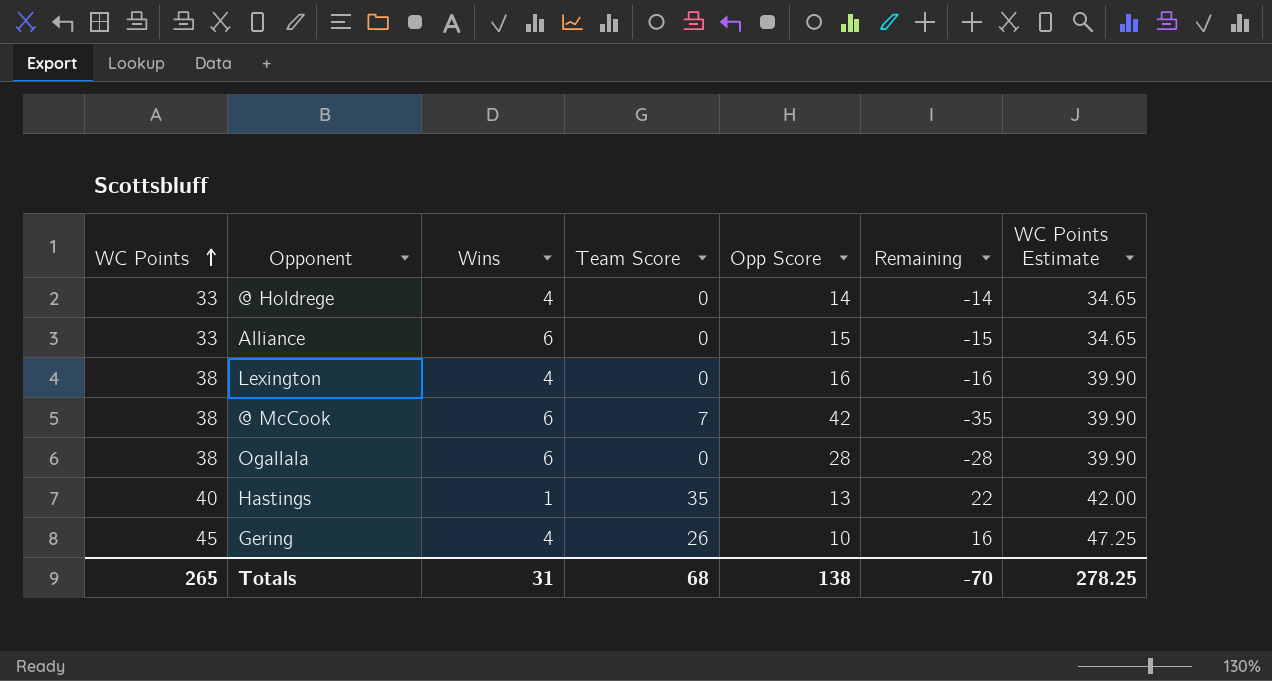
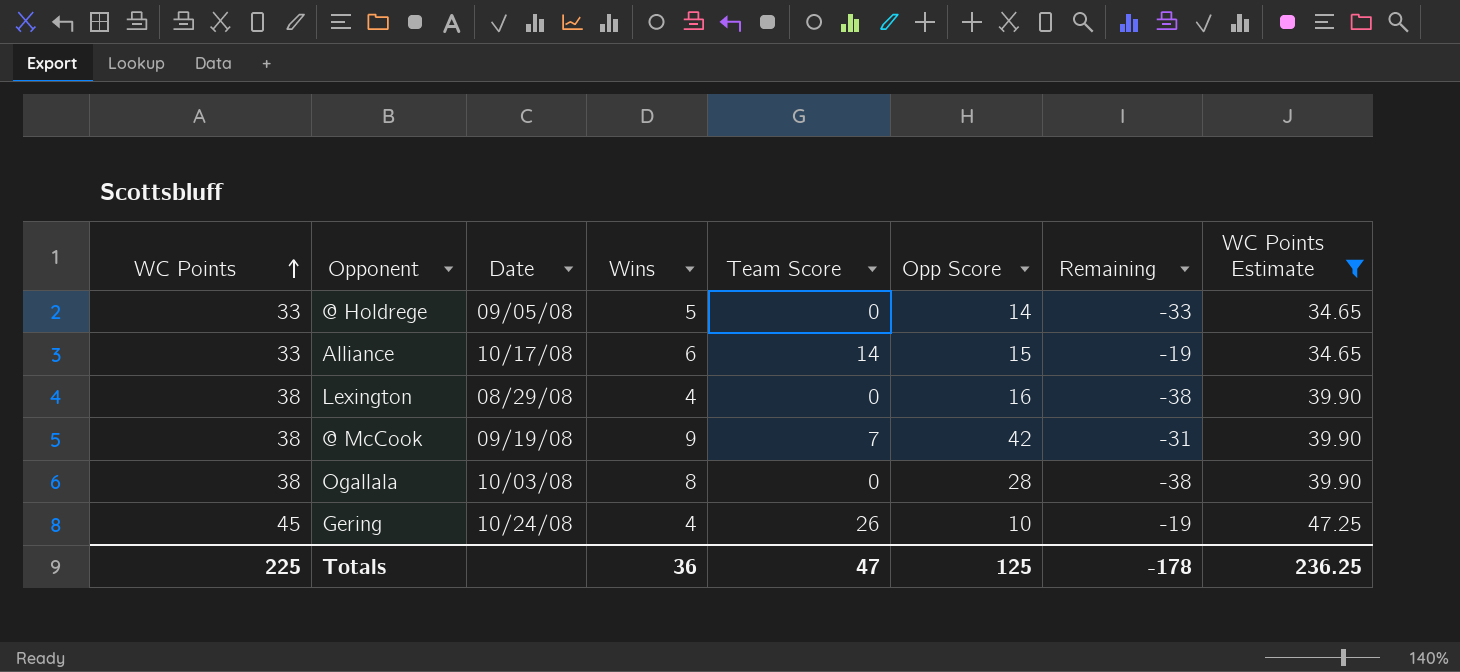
filter: none -> WC Points Estimate != 42.00
column Date | position: none -> 3
column Remaining | formula: [Team Score] - [Opp Score] -> [Team Score] - [WC Points]
@ Holdrege | Wins: 4 -> 5
Alliance | Team Score: 0 -> 14
@ McCook | Wins: 6 -> 9
Ogallala | Wins: 6 -> 8
Totals | WC Points: 265 -> 225
Totals | Wins: 31 -> 36
Totals | Team Score: 68 -> 47
Totals | Opp Score: 138 -> 125
Totals | Remaining: -70 -> -178
Totals | WC Points Estimate: 278.25 -> 236.25

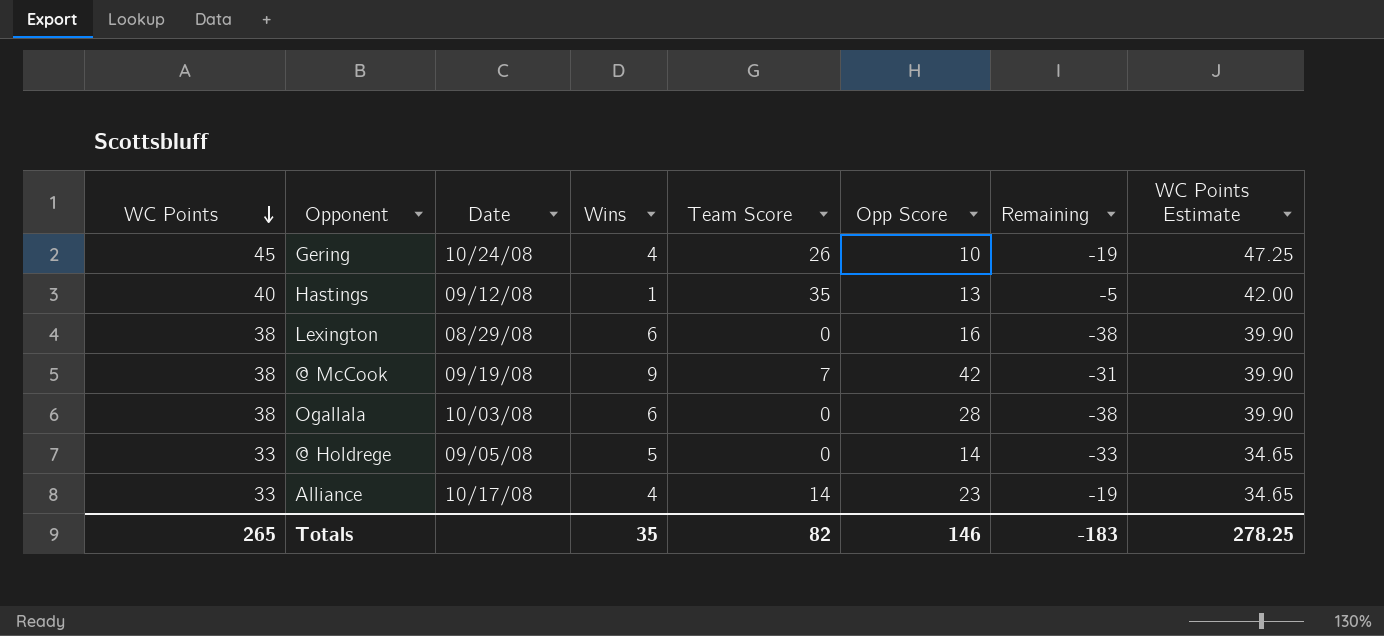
filter: WC Points Estimate != 42.00 -> none
row order: WC Points ascending -> WC Points descending
Lexington | Wins: 4 -> 6
Ogallala | Wins: 8 -> 6
Alliance | Wins: 6 -> 4
Alliance | Opp Score: 15 -> 23
Totals | WC Points: 225 -> 265
Totals | Wins: 36 -> 35
Totals | Team Score: 47 -> 82
Totals | Opp Score: 125 -> 146
Totals | Remaining: -178 -> -183
Totals | WC Points Estimate: 236.25 -> 278.25

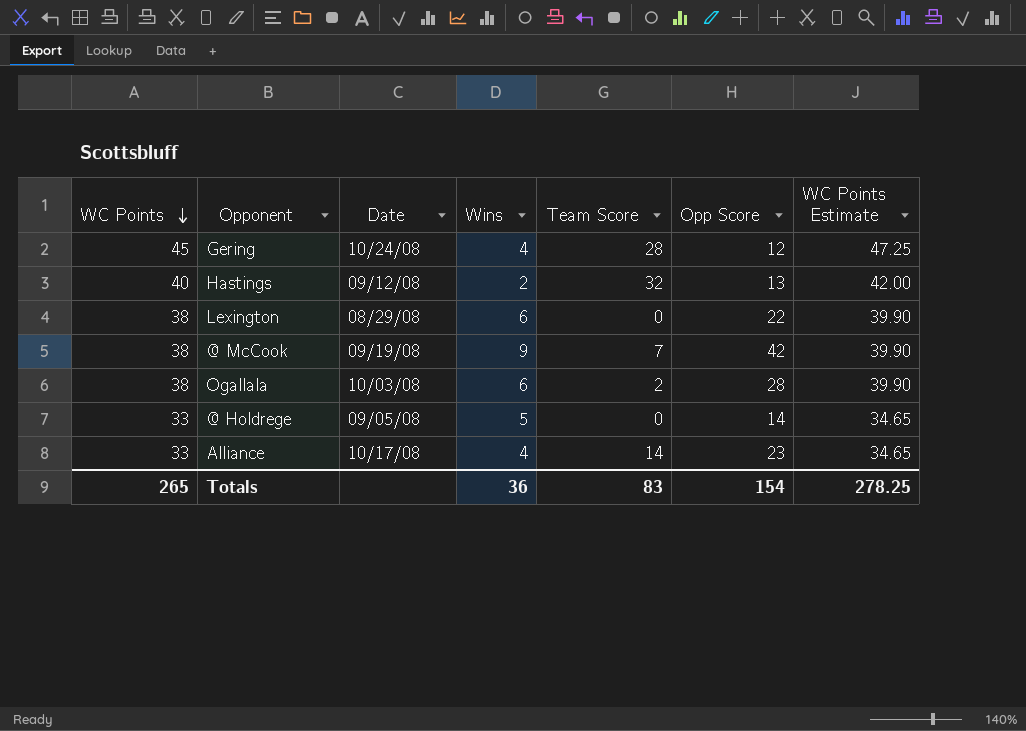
column Remaining | formula: [Team Score] - [WC Points] -> none
Gering | Team Score: 26 -> 28
Gering | Opp Score: 10 -> 12
Hastings | Wins: 1 -> 2
Hastings | Team Score: 35 -> 32
Lexington | Opp Score: 16 -> 22
Ogallala | Team Score: 0 -> 2
Totals | Wins: 35 -> 36
Totals | Team Score: 82 -> 83
Totals | Opp Score: 146 -> 154

